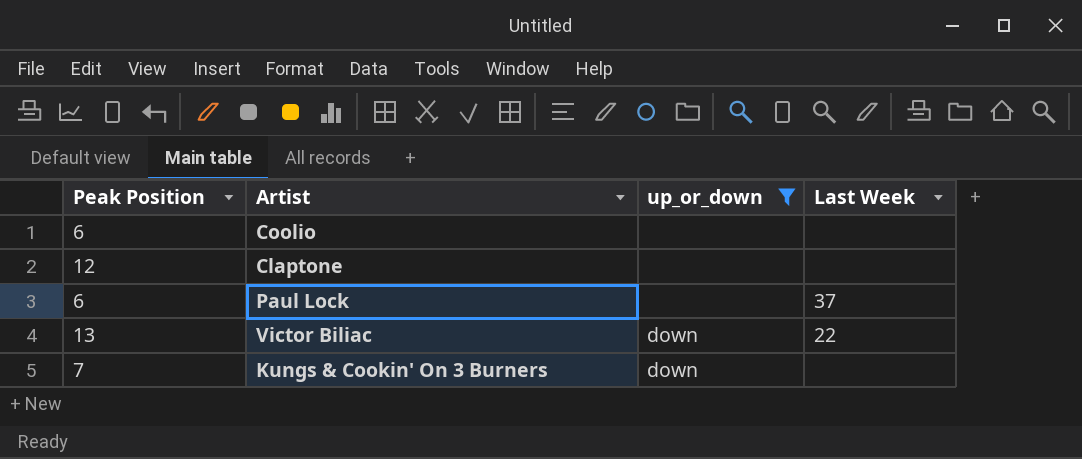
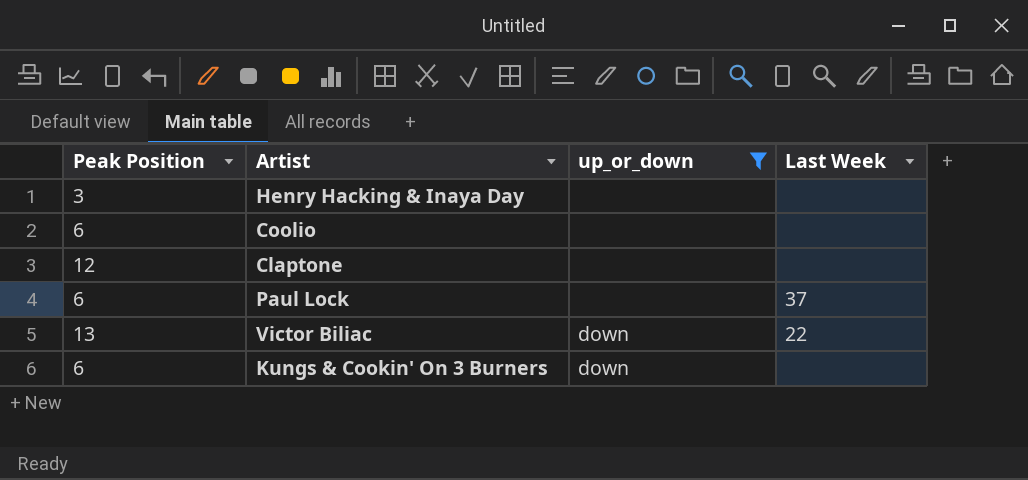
row Henry Hacking & Inaya Day: none -> 3 | none | none
Kungs & Cookin' On 3 Burners | Peak Position: 7 -> 6

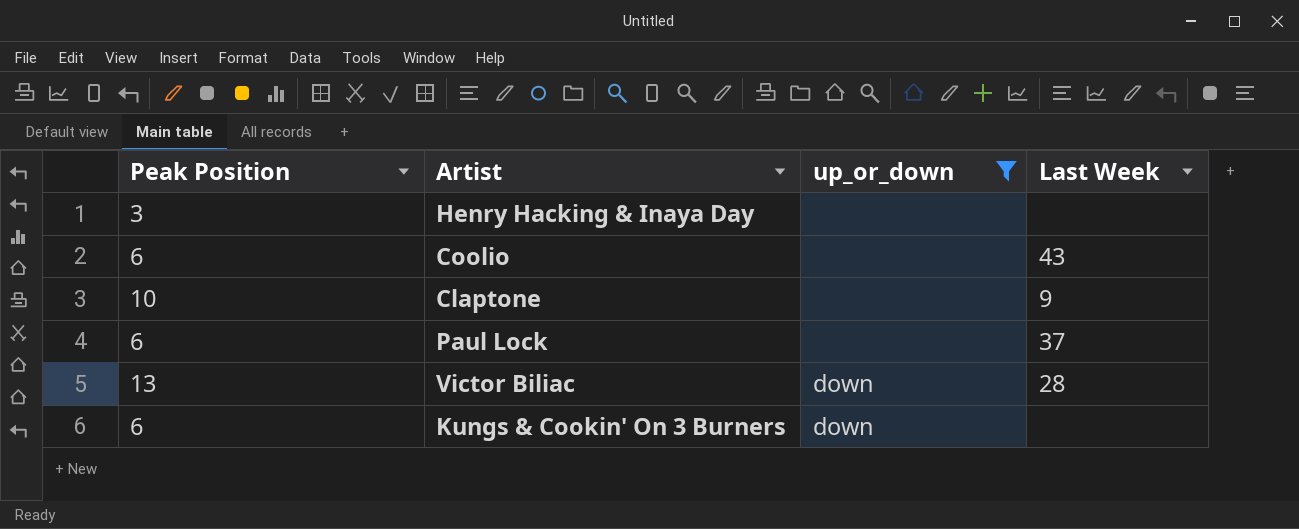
Coolio | Last Week: none -> 43
Claptone | Peak Position: 12 -> 10
Claptone | Last Week: none -> 9
Victor Biliac | Last Week: 22 -> 28

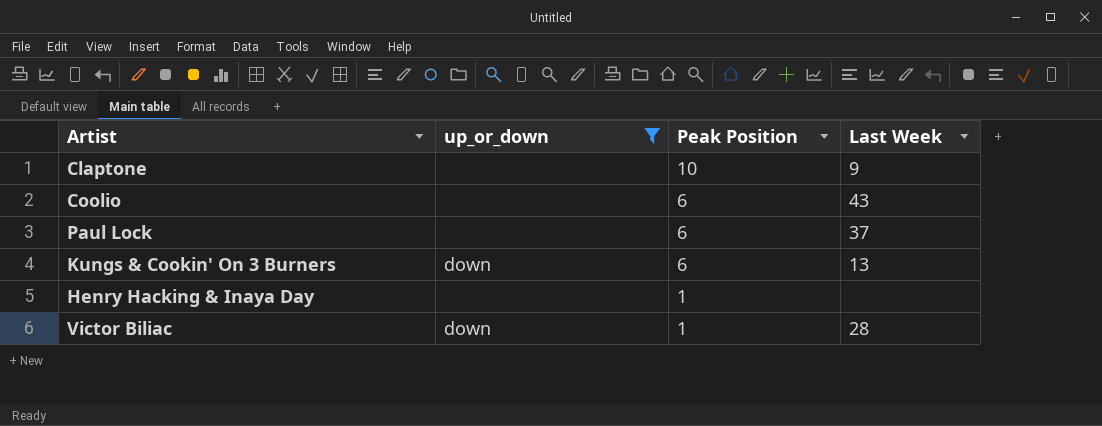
row order: none -> Peak Position descending
column Peak Position | position: 1 -> 3
Kungs & Cookin' On 3 Burners | Last Week: none -> 13
Henry Hacking & Inaya Day | Peak Position: 3 -> 1
Victor Biliac | Peak Position: 13 -> 1

